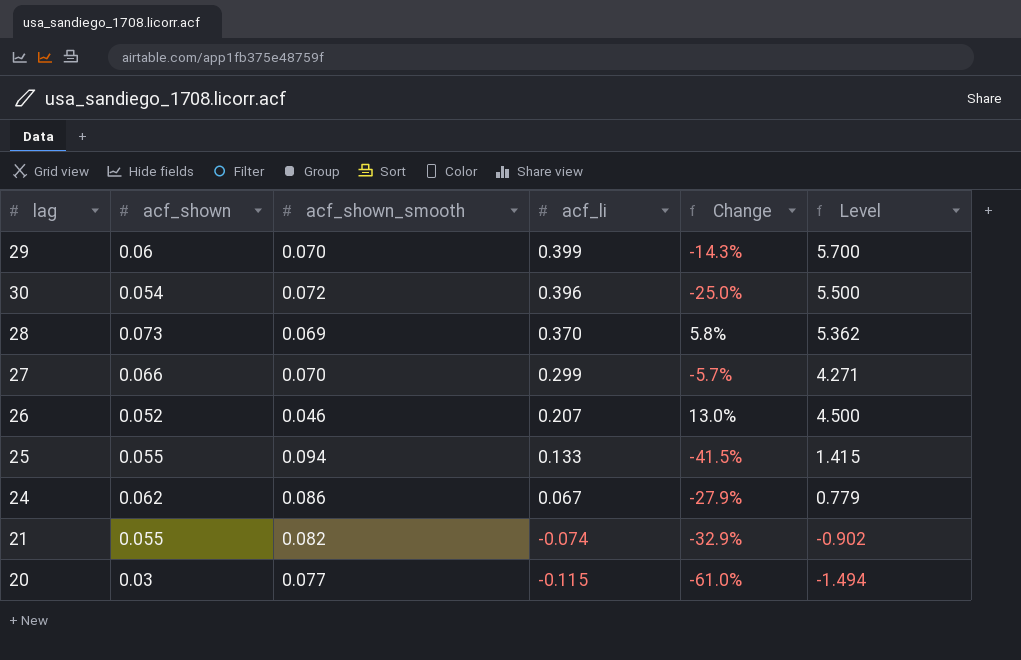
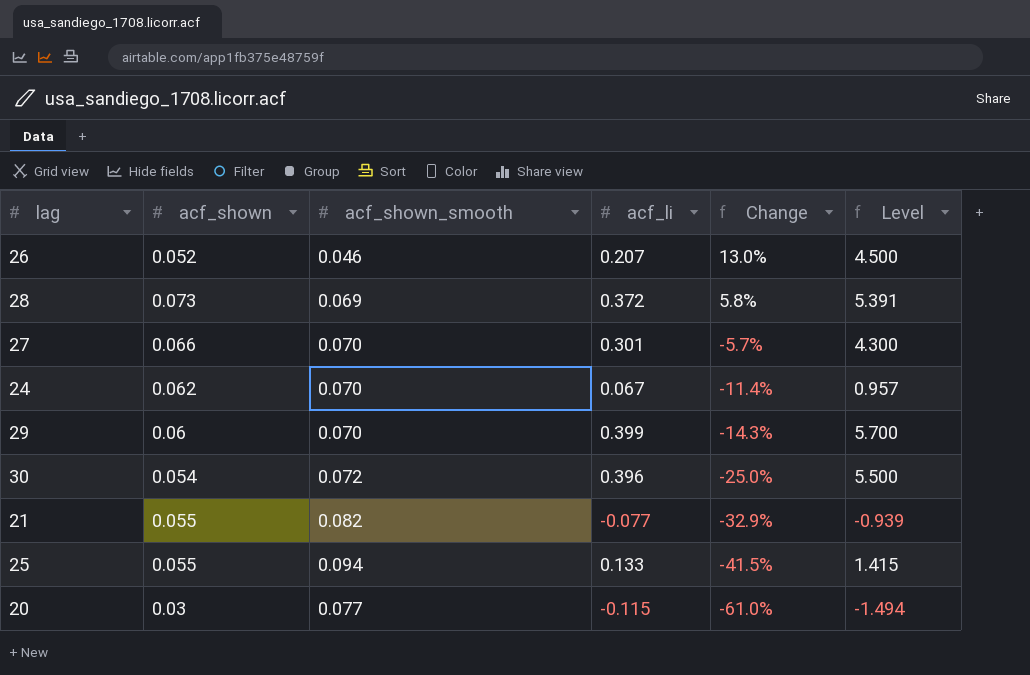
row order: acf_li descending -> Change descending
28 | acf_li: 0.370 -> 0.372
28 | Level: 5.362 -> 5.391
27 | acf_li: 0.299 -> 0.301
27 | Level: 4.271 -> 4.300
24 | acf_shown_smooth: 0.086 -> 0.070
24 | Change: -27.9% -> -11.4%
24 | Level: 0.779 -> 0.957
21 | acf_li: -0.074 -> -0.077
21 | Level: -0.902 -> -0.939

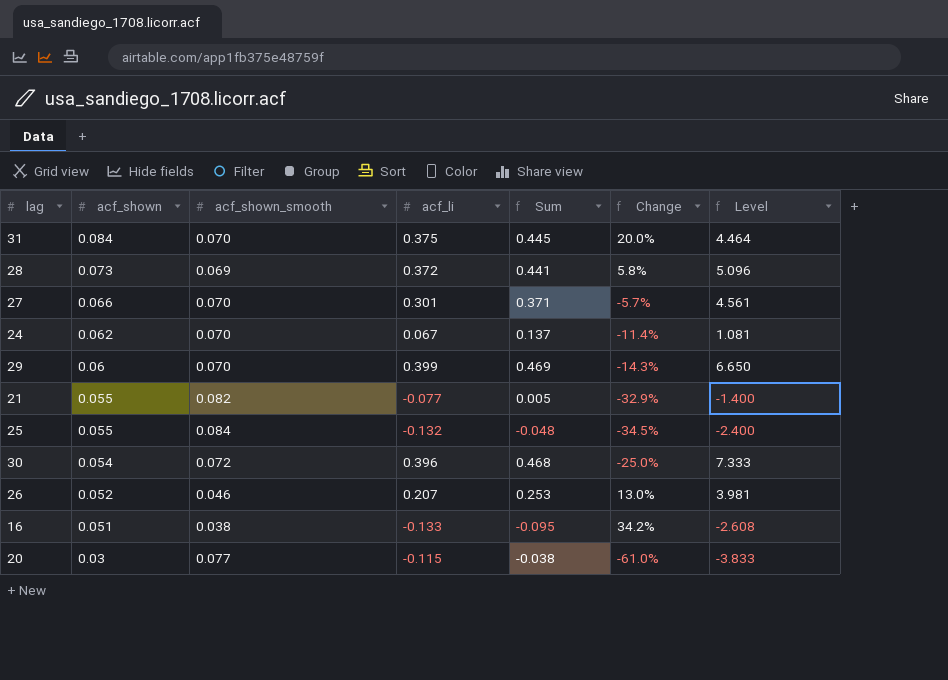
row order: Change descending -> acf_shown descending
column Sum | formula: none -> [acf_shown_smooth] + [acf_li]
column Level | formula: [acf_li] / [acf_shown_smooth] -> [acf_li] / [acf_shown]
row 31: none -> 0.084 | 0.070 | 0.375 | 0.445 | 20.0% | 4.464
25 | acf_shown_smooth: 0.094 -> 0.084
25 | acf_li: 0.133 -> -0.132
25 | Change: -41.5% -> -34.5%
row 16: none -> 0.051 | 0.038 | -0.133 | -0.095 | 34.2% | -2.608

